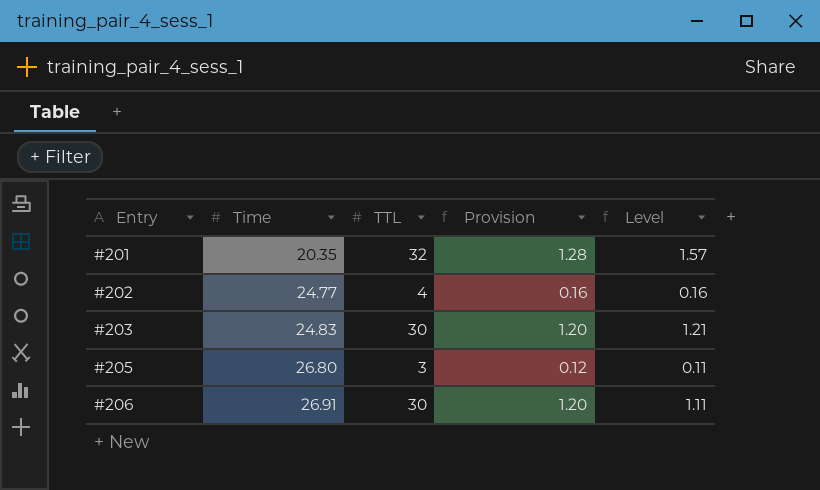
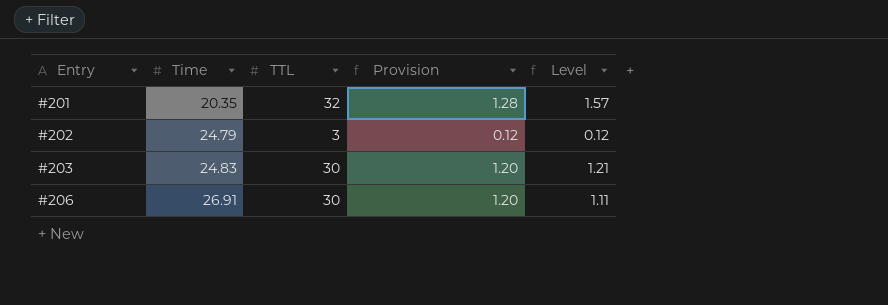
row #205: 26.80 | 3 | 0.12 | 0.11 -> none
#202 | Time: 24.77 -> 24.79
#202 | TTL: 4 -> 3
#202 | Provision: 0.16 -> 0.12
#202 | Level: 0.16 -> 0.12

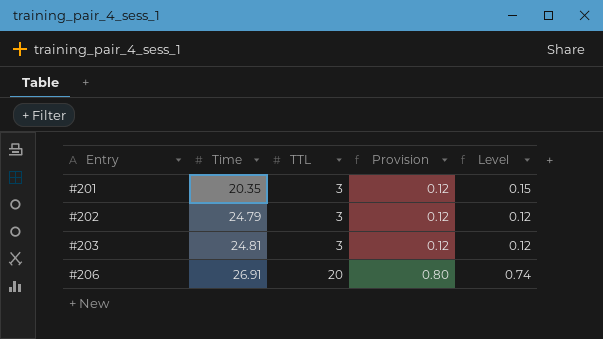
#201 | TTL: 32 -> 3
#201 | Provision: 1.28 -> 0.12
#201 | Level: 1.57 -> 0.15
#203 | Time: 24.83 -> 24.81
#203 | TTL: 30 -> 3
#203 | Provision: 1.20 -> 0.12
#203 | Level: 1.21 -> 0.12
#206 | TTL: 30 -> 20
#206 | Provision: 1.20 -> 0.80
#206 | Level: 1.11 -> 0.74

